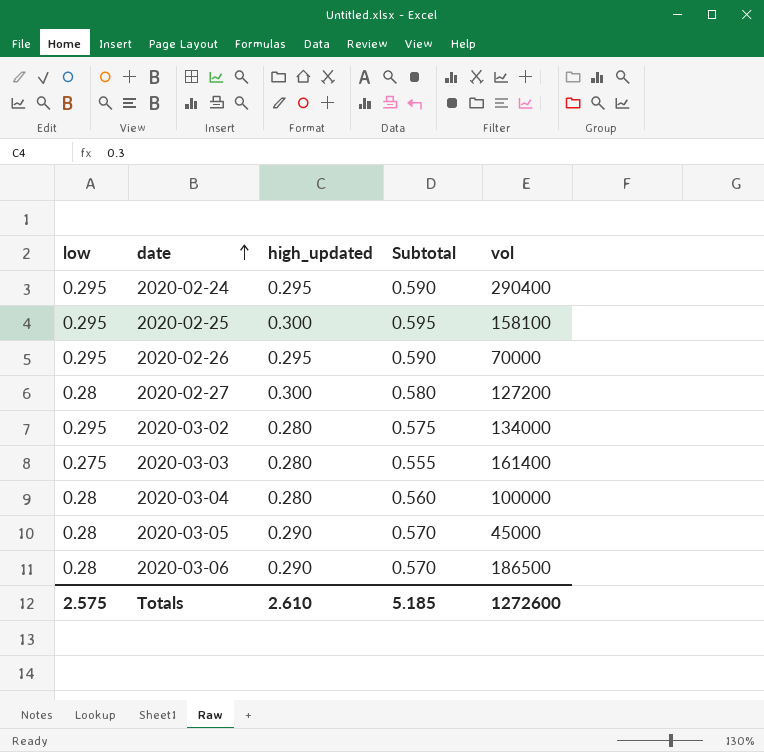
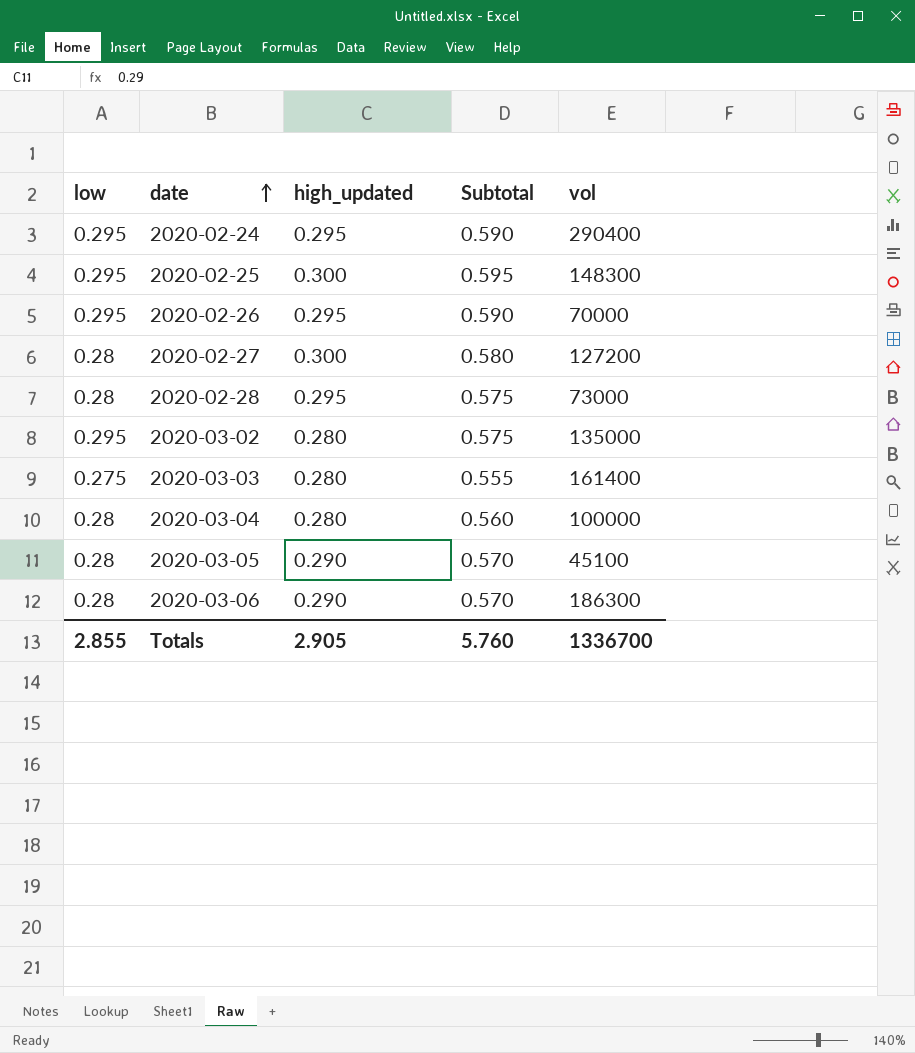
2020-02-25 | vol: 158100 -> 148300
row 2020-02-28: none -> 0.28 | 0.295 | 0.575 | 73000
2020-03-02 | vol: 134000 -> 135000
2020-03-05 | vol: 45000 -> 45100
2020-03-06 | vol: 186500 -> 186300
Totals | low: 2.575 -> 2.855
Totals | high_updated: 2.610 -> 2.905
Totals | Subtotal: 5.185 -> 5.760
Totals | vol: 1272600 -> 1336700

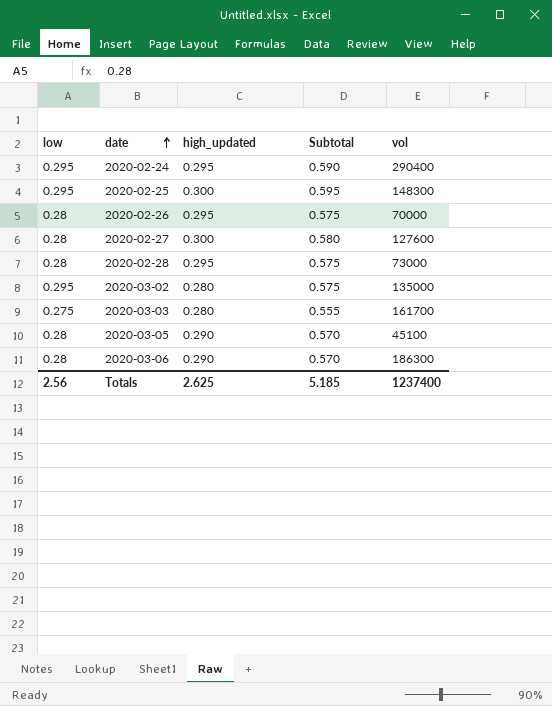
row 2020-03-04: 0.28 | 0.280 | 0.560 | 100000 -> none
2020-02-26 | low: 0.295 -> 0.28
2020-02-26 | Subtotal: 0.590 -> 0.575
2020-02-27 | vol: 127200 -> 127600
2020-03-03 | vol: 161400 -> 161700
Totals | low: 2.855 -> 2.56
Totals | high_updated: 2.905 -> 2.625
Totals | Subtotal: 5.760 -> 5.185
Totals | vol: 1336700 -> 1237400

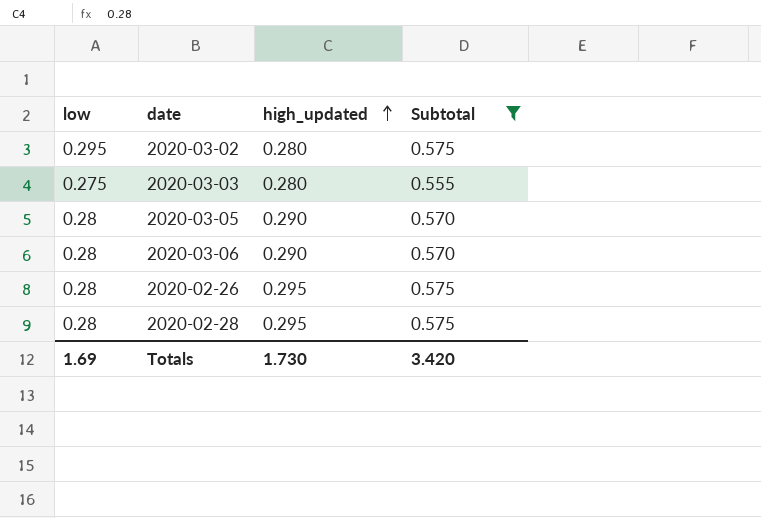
filter: none -> Subtotal <= 0.575
row order: date ascending -> high_updated ascending
column vol | position: 5 -> none
Totals | low: 2.56 -> 1.69
Totals | high_updated: 2.625 -> 1.730
Totals | Subtotal: 5.185 -> 3.420

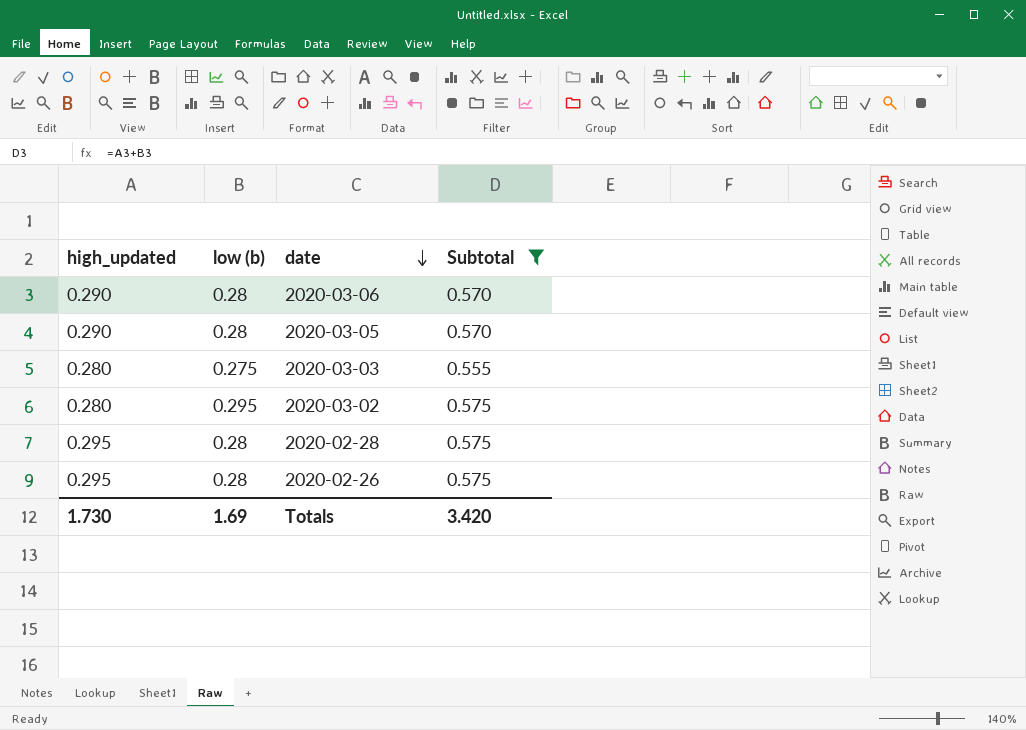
row order: high_updated ascending -> date descending
column high_updated | position: 3 -> 1
column name: low -> low (b)

